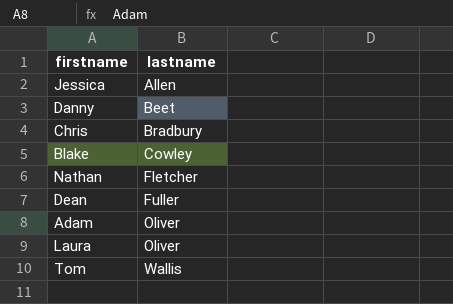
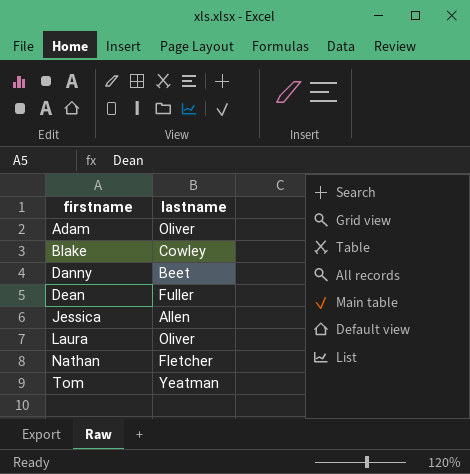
row order: lastname ascending -> firstname ascending
row Chris: Bradbury -> none
Tom | lastname: Wallis -> Yeatman

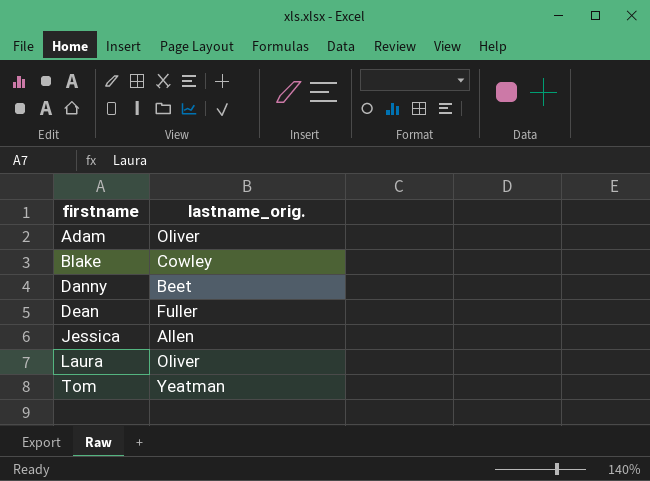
column name: lastname -> lastname_orig.
row Nathan: Fletcher -> none

